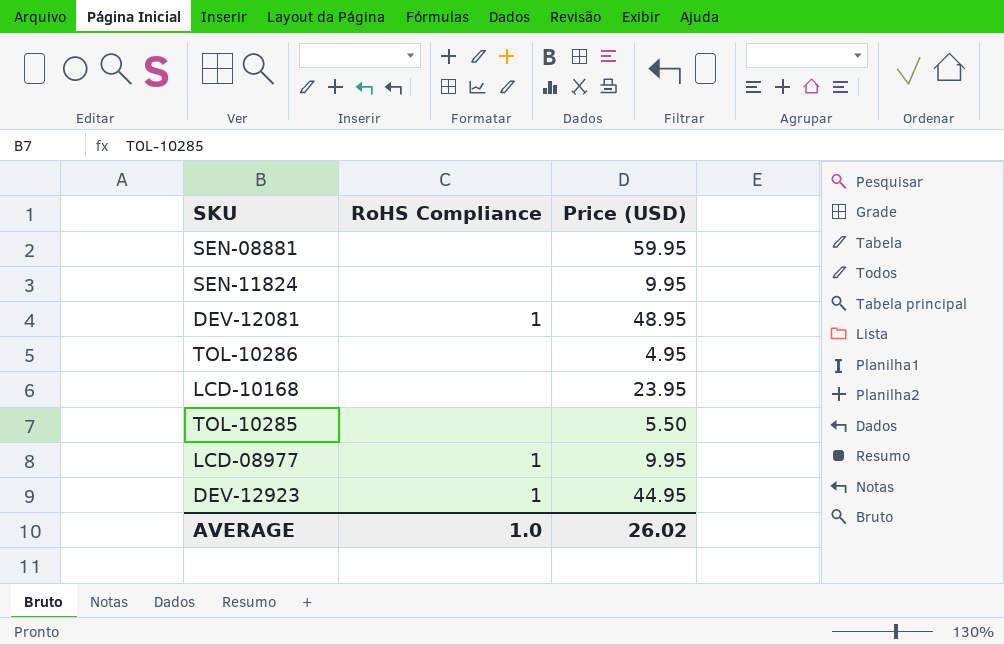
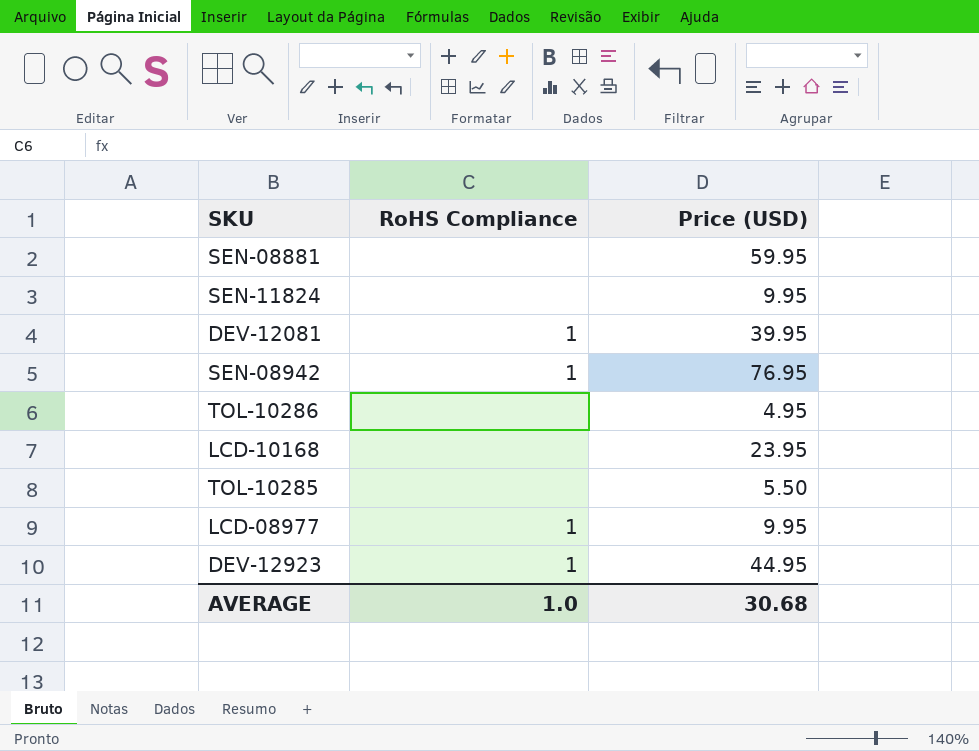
DEV-12081 | Price (USD): 48.95 -> 39.95
row SEN-08942: none -> 1 | 76.95
AVERAGE | Price (USD): 26.02 -> 30.68

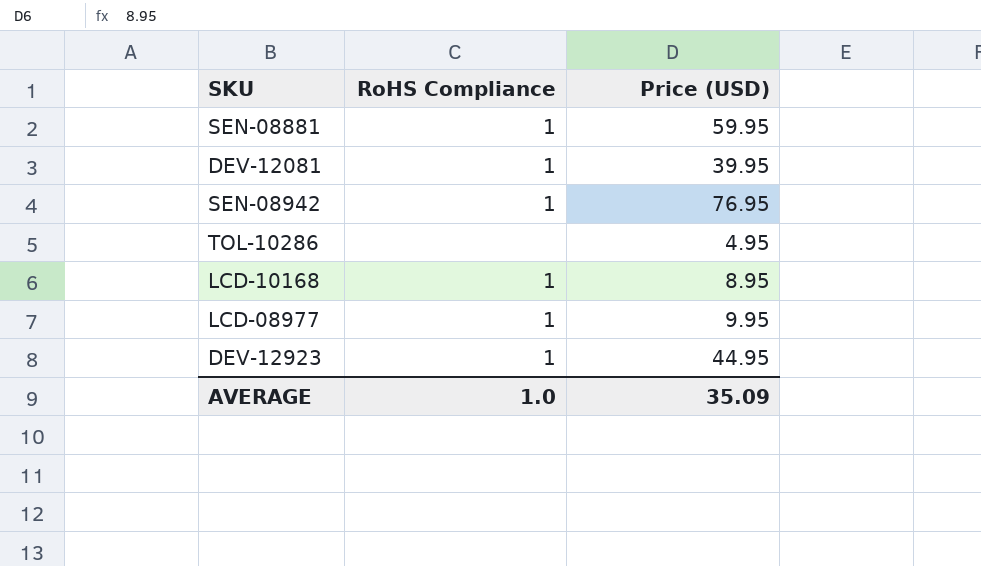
row SEN-11824: none | 9.95 -> none
row TOL-10285: none | 5.50 -> none
SEN-08881 | RoHS Compliance: none -> 1
LCD-10168 | RoHS Compliance: none -> 1
LCD-10168 | Price (USD): 23.95 -> 8.95
AVERAGE | Price (USD): 30.68 -> 35.09

